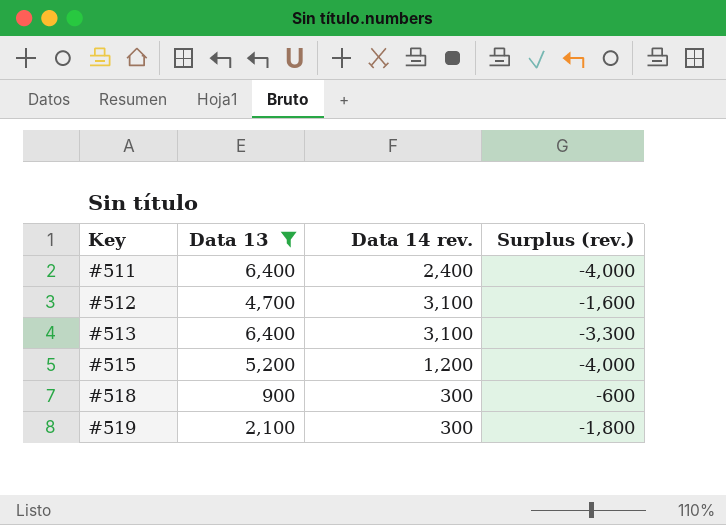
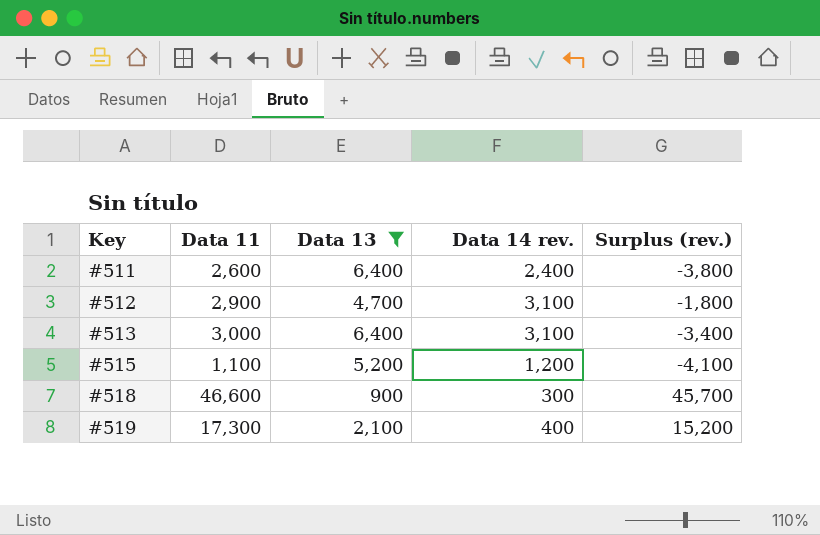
column Data 11 | position: none -> 2
column Surplus (rev.) | formula: [Data 14 rev.] - [Data 13] -> [Data 11] - [Data 13]
#519 | Data 14 rev.: 300 -> 400

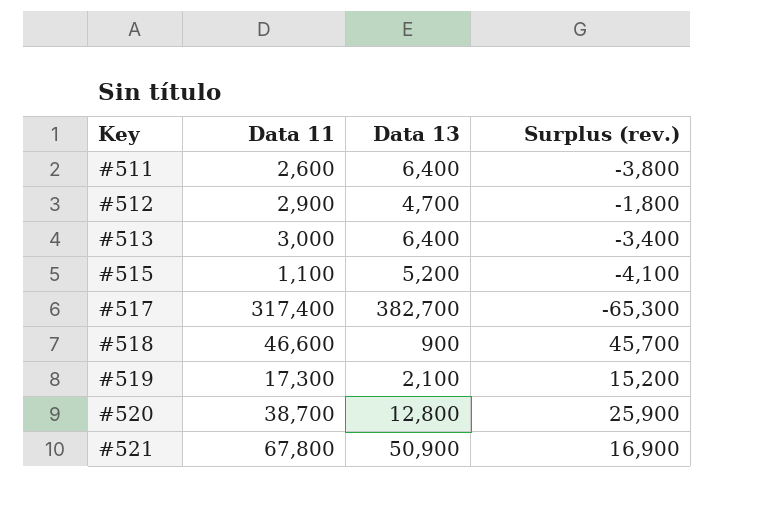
filter: Data 13 <= 6,400 -> none
column Data 14 rev. | position: 4 -> none

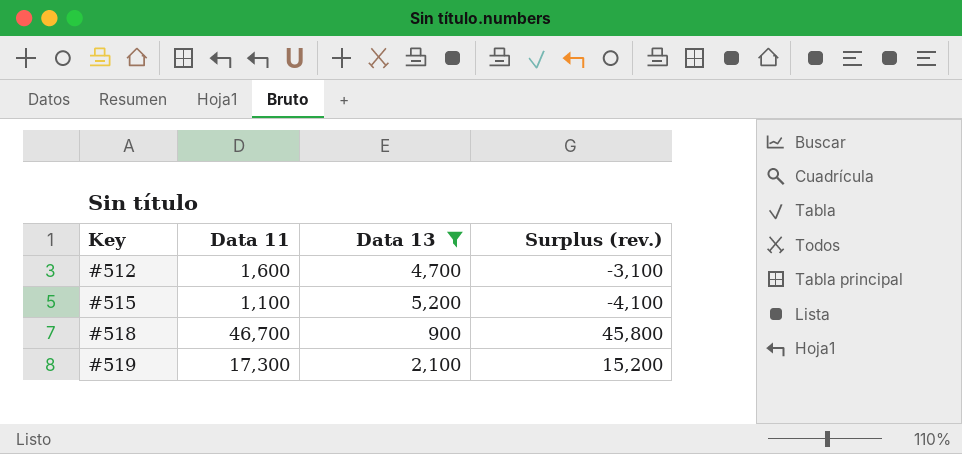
filter: none -> Data 13 <= 5,200
#512 | Data 11: 2,900 -> 1,600
#512 | Surplus (rev.): -1,800 -> -3,100
#518 | Data 11: 46,600 -> 46,700
#518 | Surplus (rev.): 45,700 -> 45,800

